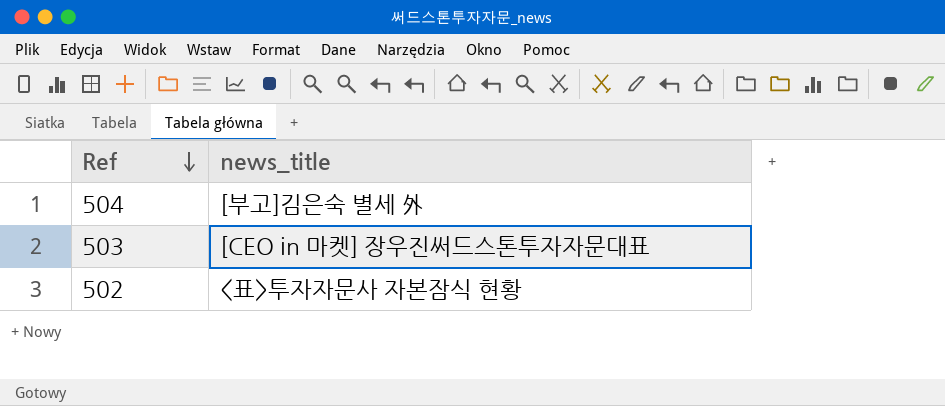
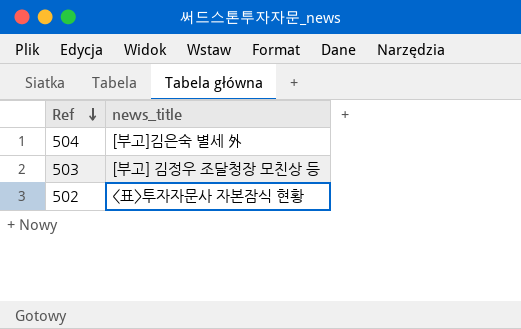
503 | news_title: [CEO in 마켓] 장우진써드스톤투자자문대표 -> [부고] 김정우 조달청장 모친상 등

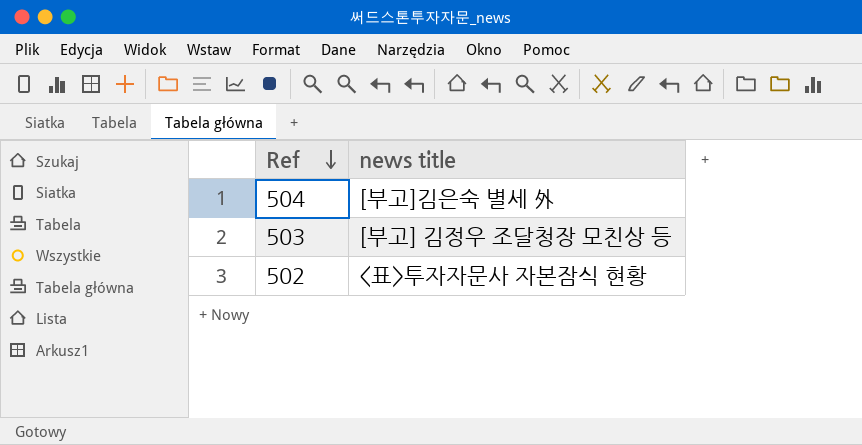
column name: news_title -> news title

